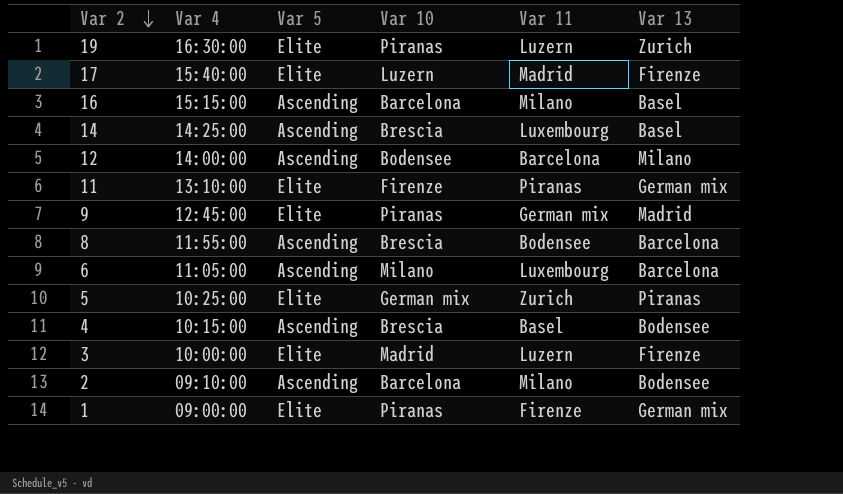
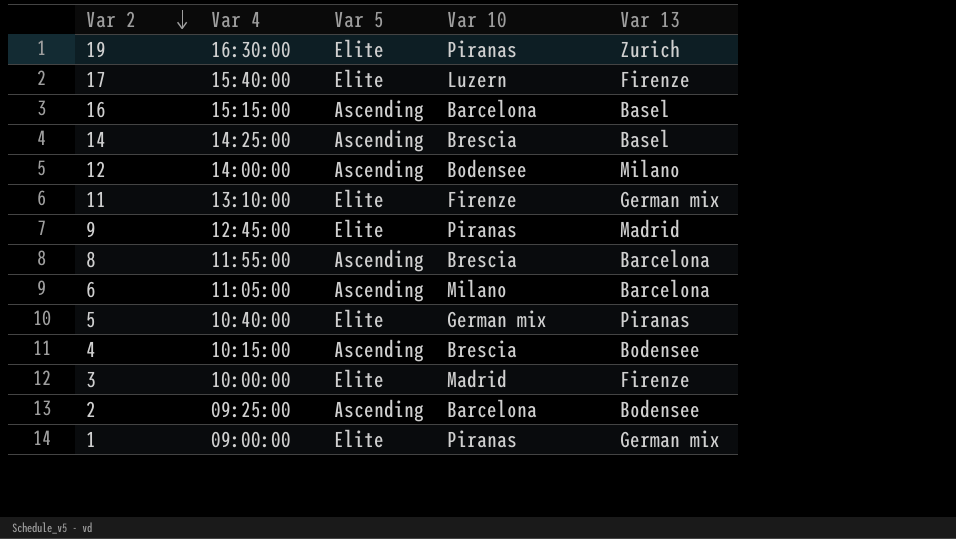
column Var 11 | position: 5 -> none
5 | Var 4: 10:25:00 -> 10:40:00
2 | Var 4: 09:10:00 -> 09:25:00

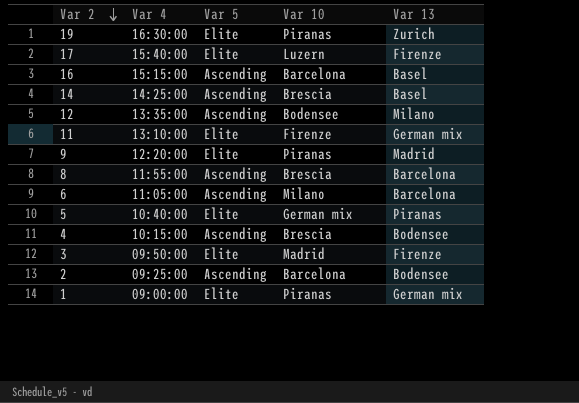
12 | Var 4: 14:00:00 -> 13:35:00
9 | Var 4: 12:45:00 -> 12:20:00
3 | Var 4: 10:00:00 -> 09:50:00

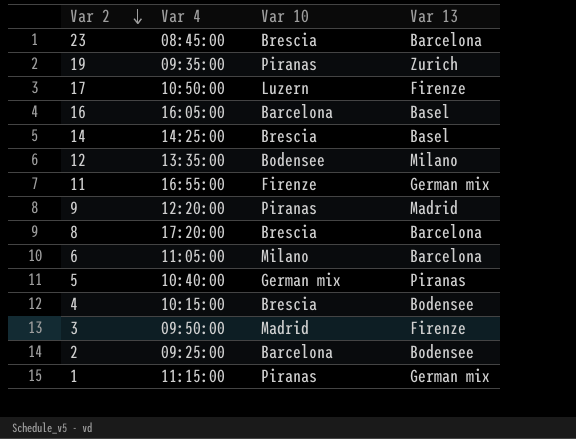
column Var 5 | position: 3 -> none
row 23: none -> 08:45:00 | Brescia | Barcelona
19 | Var 4: 16:30:00 -> 09:35:00
17 | Var 4: 15:40:00 -> 10:50:00
16 | Var 4: 15:15:00 -> 16:05:00
11 | Var 4: 13:10:00 -> 16:55:00
8 | Var 4: 11:55:00 -> 17:20:00
1 | Var 4: 09:00:00 -> 11:15:00

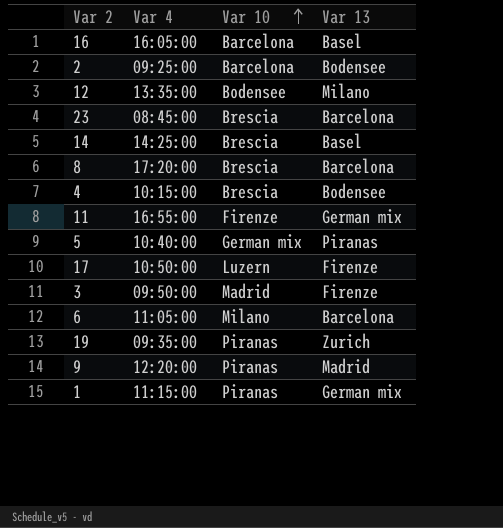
row order: Var 2 descending -> Var 10 ascending

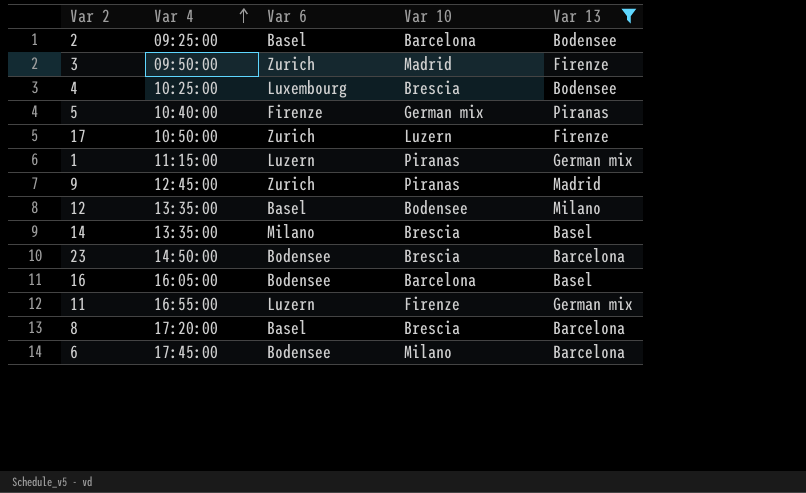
filter: none -> Var 13 != Zurich
row order: Var 10 ascending -> Var 4 ascending
column Var 6 | position: none -> 3
4 | Var 4: 10:15:00 -> 10:25:00
9 | Var 4: 12:20:00 -> 12:45:00
14 | Var 4: 14:25:00 -> 13:35:00
23 | Var 4: 08:45:00 -> 14:50:00
6 | Var 4: 11:05:00 -> 17:45:00

